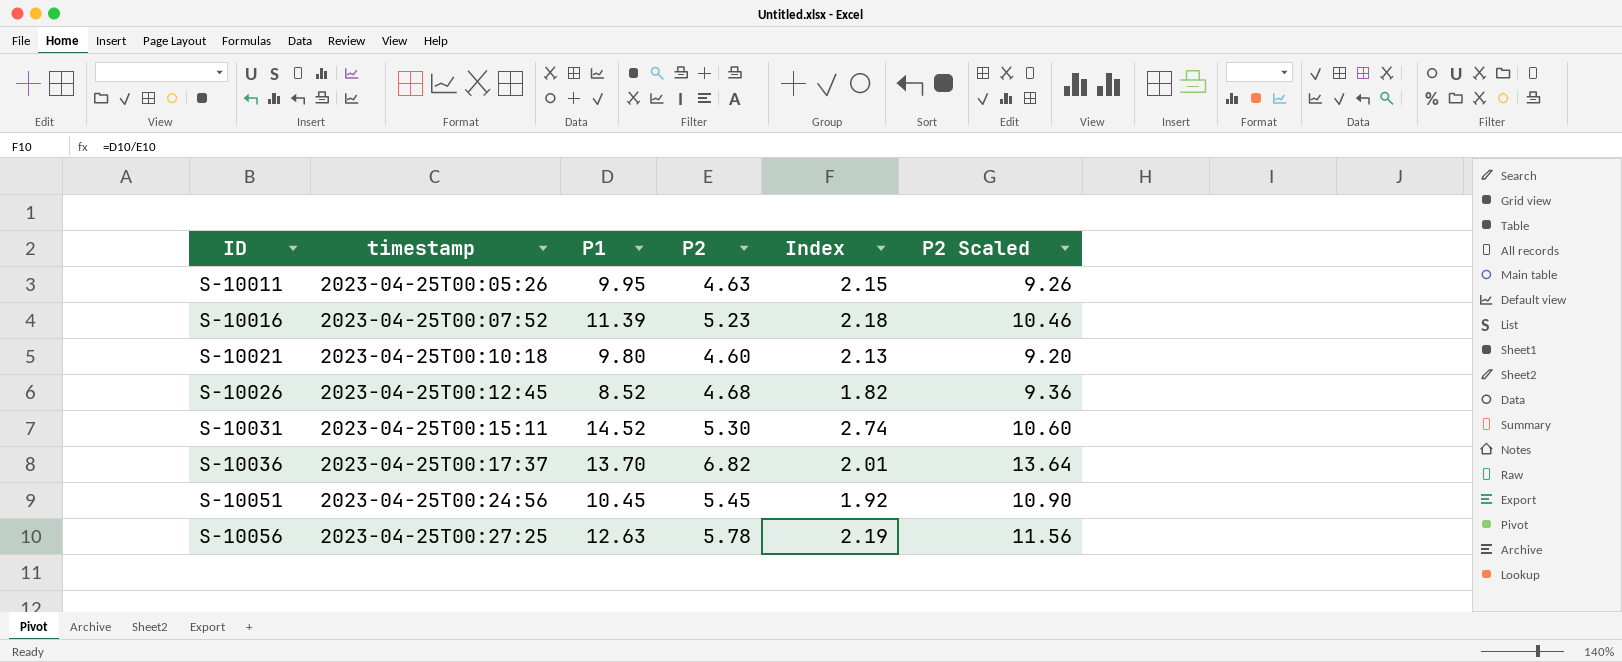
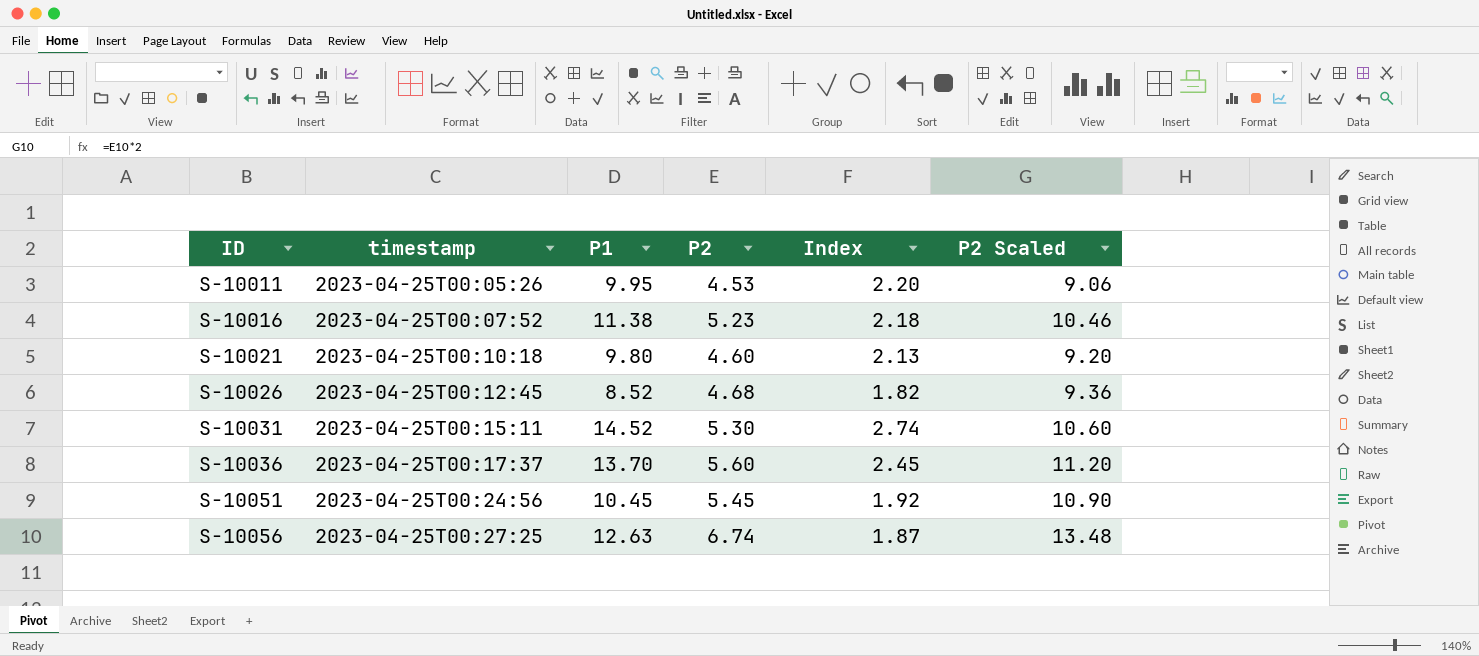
S-10011 | P2: 4.63 -> 4.53
S-10011 | Index: 2.15 -> 2.20
S-10011 | P2 Scaled: 9.26 -> 9.06
S-10016 | P1: 11.39 -> 11.38
S-10036 | P2: 6.82 -> 5.60
S-10036 | Index: 2.01 -> 2.45
S-10036 | P2 Scaled: 13.64 -> 11.20
S-10056 | P2: 5.78 -> 6.74
S-10056 | Index: 2.19 -> 1.87
S-10056 | P2 Scaled: 11.56 -> 13.48

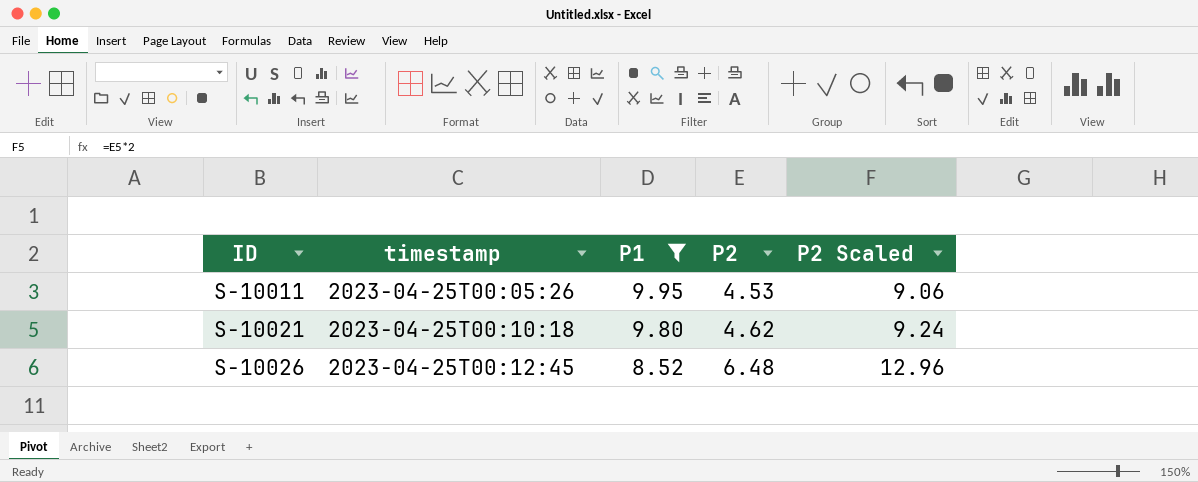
filter: none -> P1 <= 9.95
column Index | formula: [P1] / [P2] -> none
S-10021 | P2: 4.60 -> 4.62
S-10021 | P2 Scaled: 9.20 -> 9.24
S-10026 | P2: 4.68 -> 6.48
S-10026 | P2 Scaled: 9.36 -> 12.96

